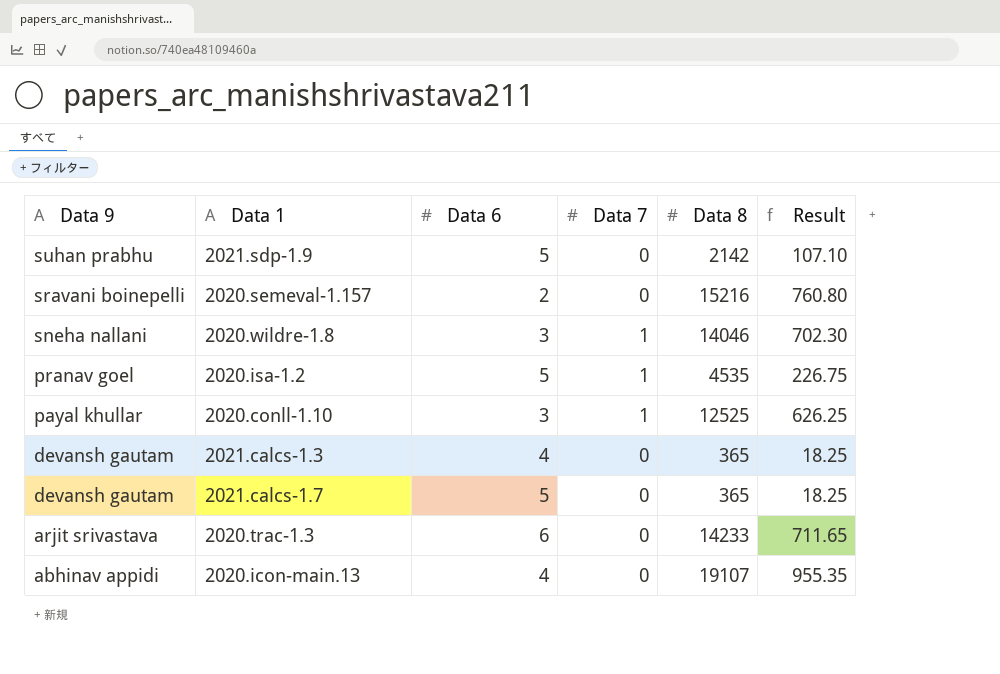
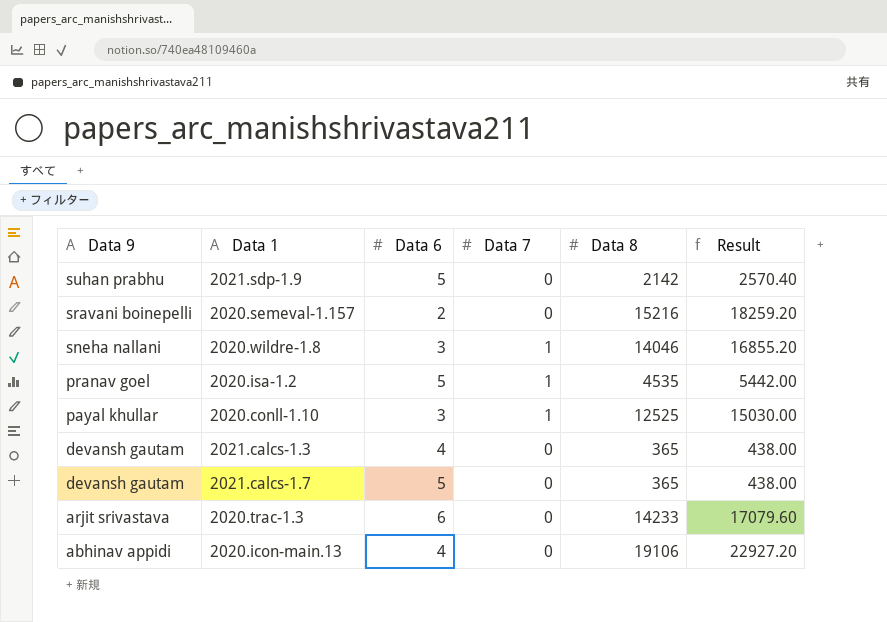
column Result | formula: [Data 8] * 0.05 -> [Data 8] * 1.2
2020.icon-main.13 | Data 8: 19107 -> 19106

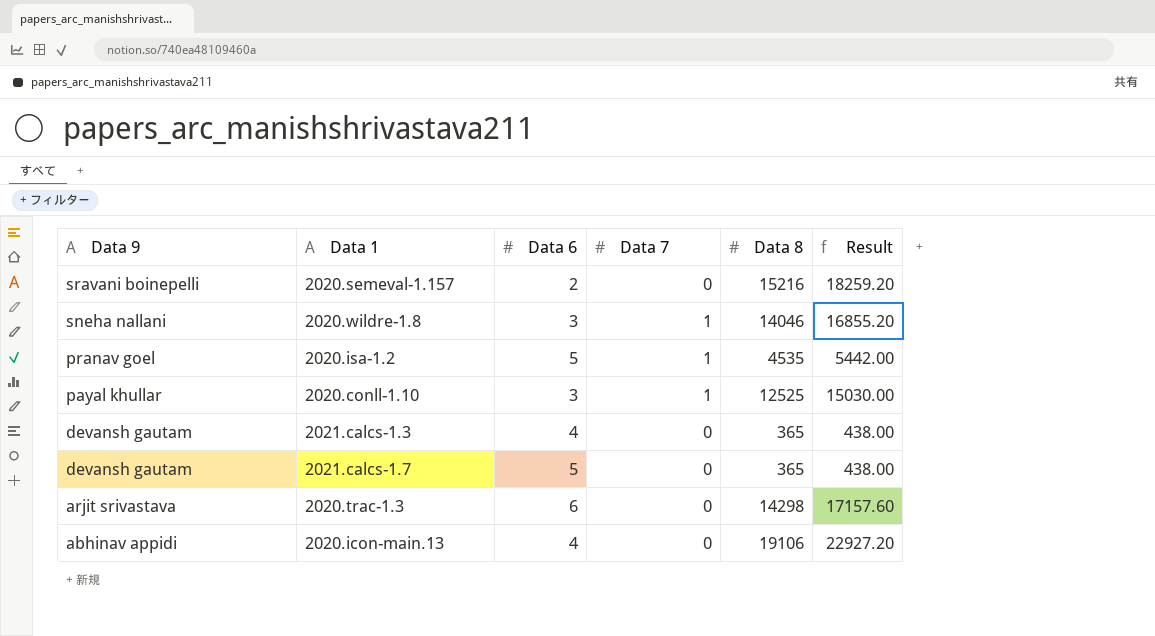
row 2021.sdp-1.9: suhan prabhu | 5 | 0 | 2142 | 2570.40 -> none
2020.trac-1.3 | Data 8: 14233 -> 14298
2020.trac-1.3 | Result: 17079.60 -> 17157.60

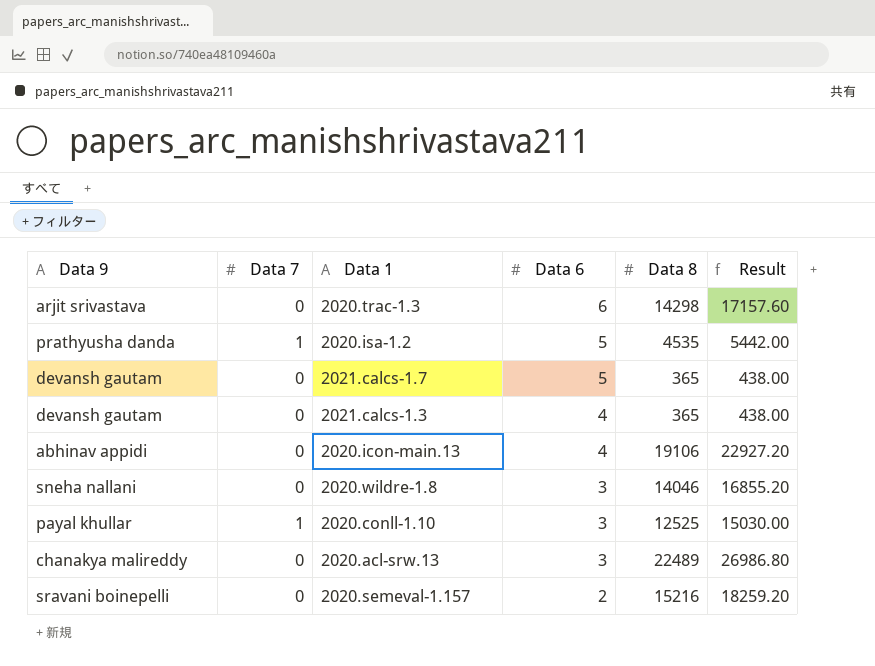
row order: Data 9 descending -> Data 6 descending
column Data 7 | position: 4 -> 2
2020.isa-1.2 | Data 9: pranav goel -> prathyusha danda
2020.wildre-1.8 | Data 7: 1 -> 0
row 2020.acl-srw.13: none -> chanakya malireddy | 0 | 3 | 22489 | 26986.80

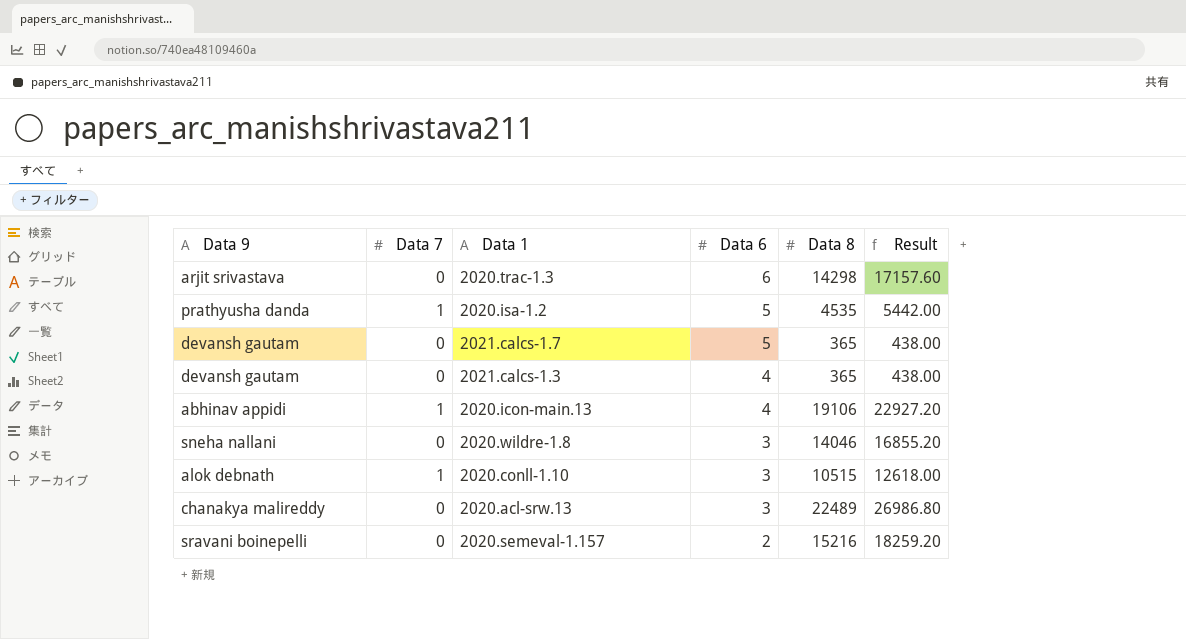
2020.icon-main.13 | Data 7: 0 -> 1
2020.conll-1.10 | Data 9: payal khullar -> alok debnath
2020.conll-1.10 | Data 8: 12525 -> 10515
2020.conll-1.10 | Result: 15030.00 -> 12618.00

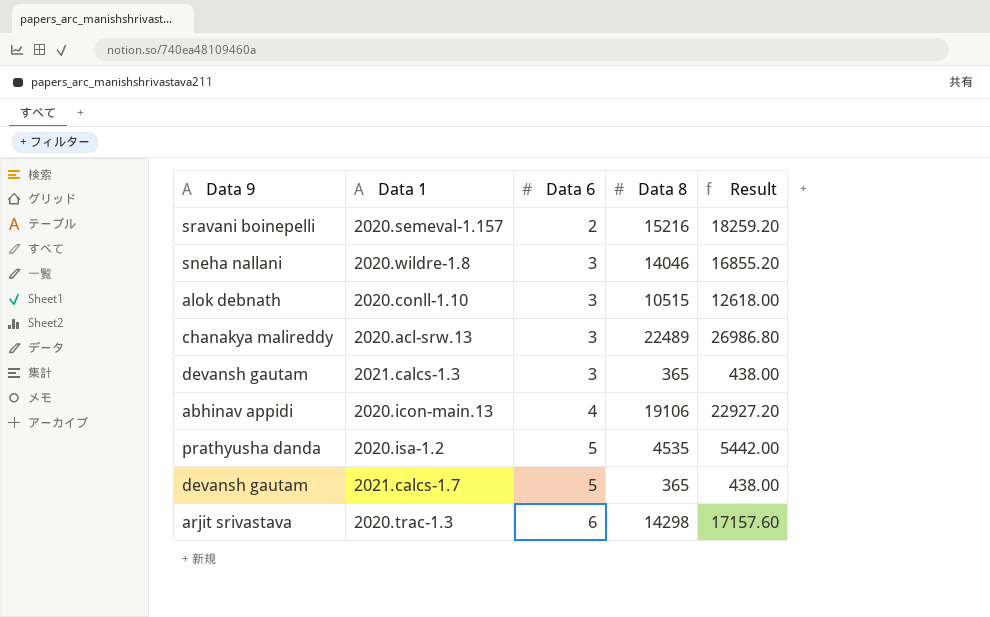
row order: Data 6 descending -> Data 6 ascending
column Data 7 | position: 2 -> none
2021.calcs-1.3 | Data 6: 4 -> 3

